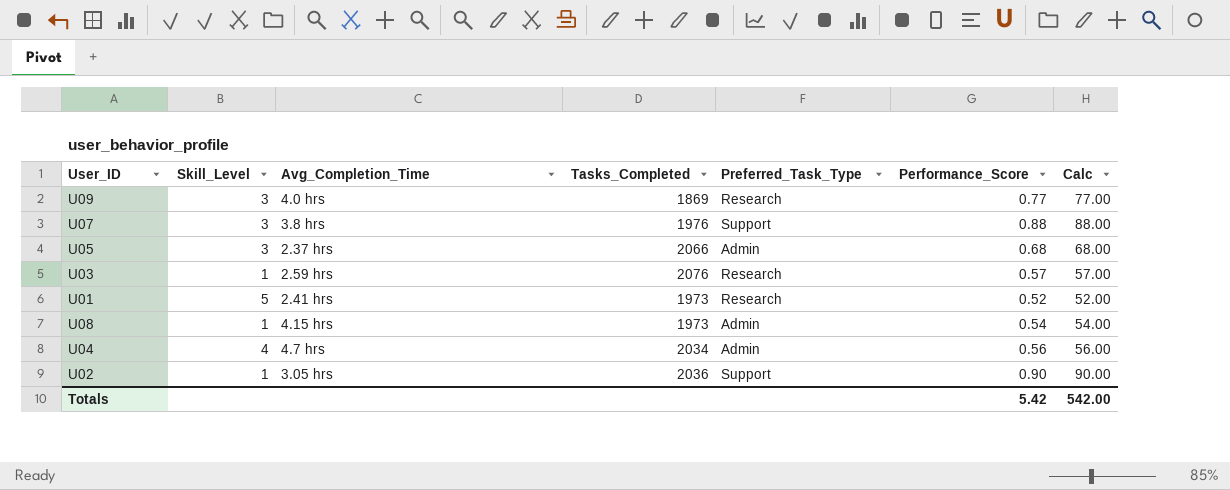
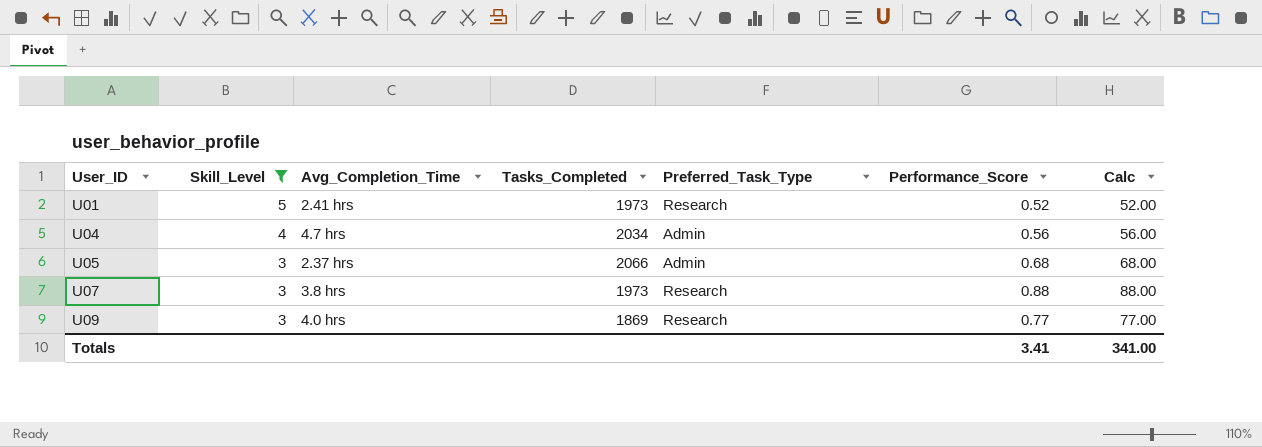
filter: none -> Skill_Level != 1
row order: none -> User_ID ascending
U07 | Tasks_Completed: 1976 -> 1973
U07 | Preferred_Task_Type: Support -> Research
Totals | Performance_Score: 5.42 -> 3.41
Totals | Calc: 542.00 -> 341.00

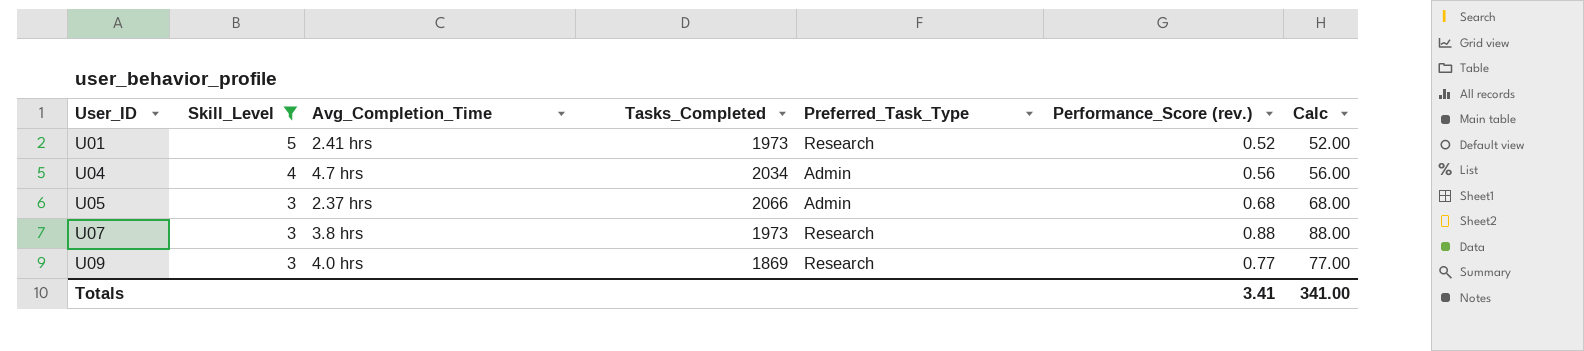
column name: Performance_Score -> Performance_Score (rev.)

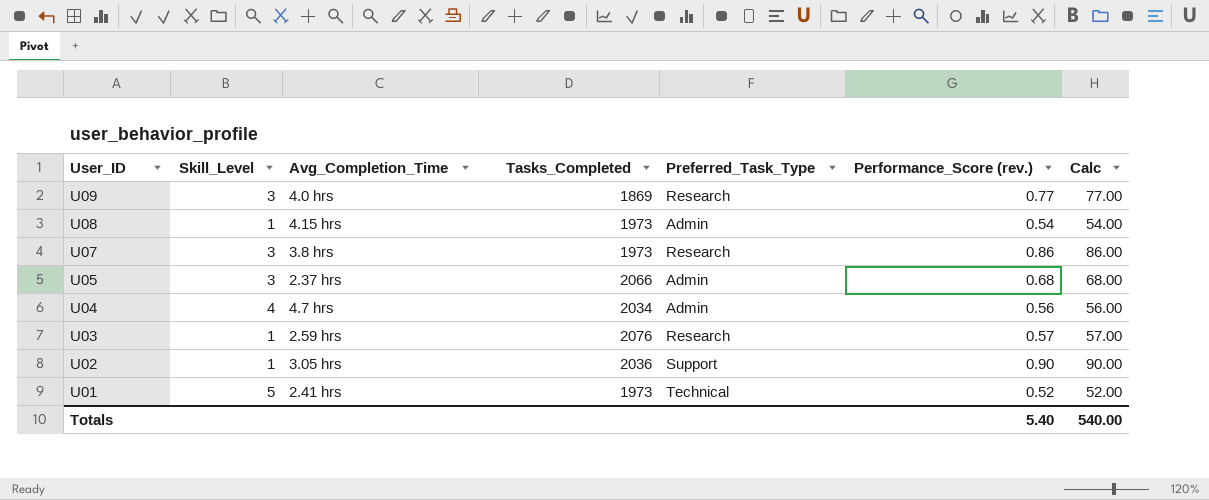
filter: Skill_Level != 1 -> none
row order: User_ID ascending -> User_ID descending
U07 | Performance_Score (rev.): 0.88 -> 0.86
U07 | Calc: 88.00 -> 86.00
U01 | Preferred_Task_Type: Research -> Technical
Totals | Performance_Score (rev.): 3.41 -> 5.40
Totals | Calc: 341.00 -> 540.00

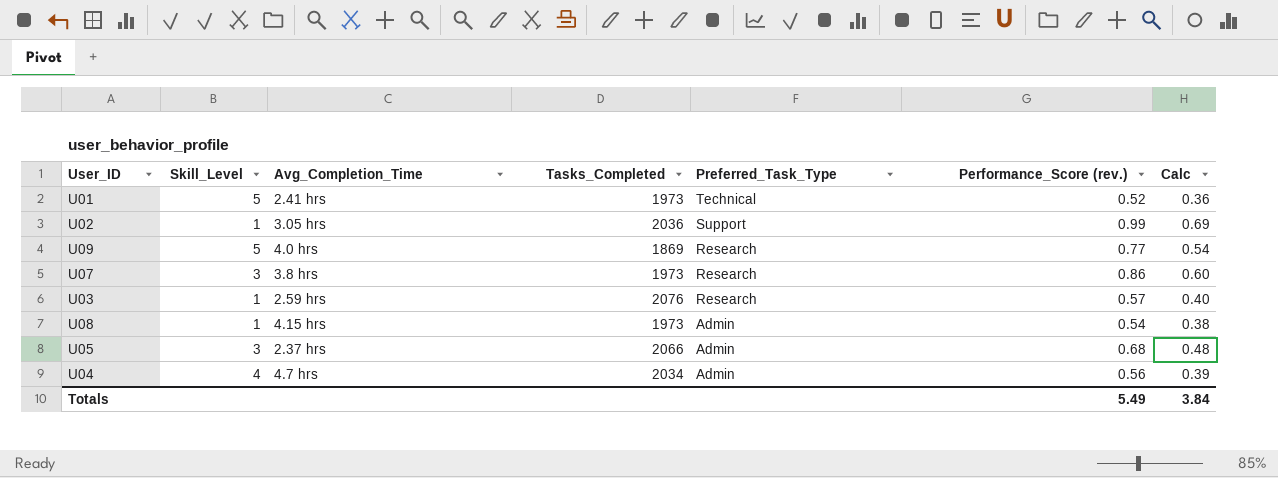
row order: User_ID descending -> Preferred_Task_Type descending
column Calc | formula: [Performance_Score (rev.)] * 100 -> [Performance_Score (rev.)] * 0.7
U02 | Performance_Score (rev.): 0.90 -> 0.99
U09 | Skill_Level: 3 -> 5
Totals | Performance_Score (rev.): 5.40 -> 5.49
Totals | Calc: 540.00 -> 3.84

